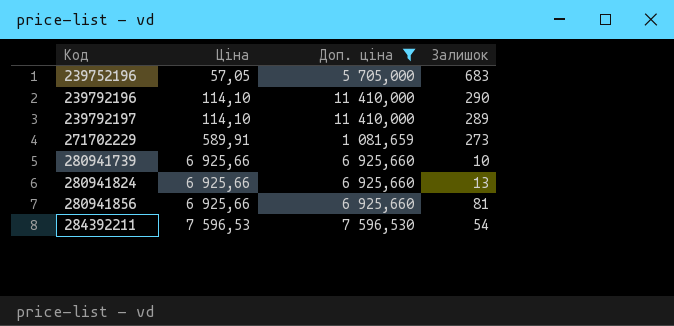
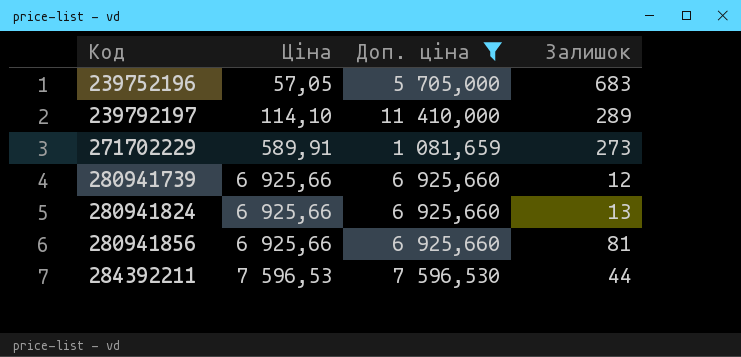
row 239792196: 114,10 | 11 410,000 | 290 -> none
280941739 | Залишок: 10 -> 12
284392211 | Залишок: 54 -> 44

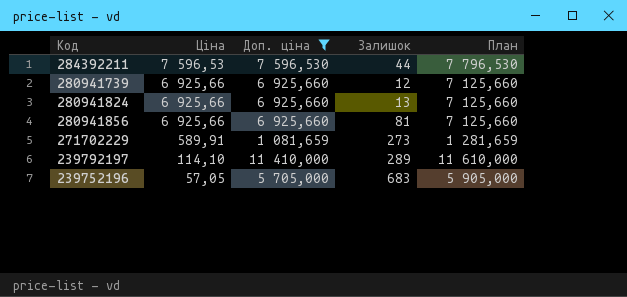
row order: Код ascending -> Ціна descending
column План | formula: none -> [Доп. ціна] + 200

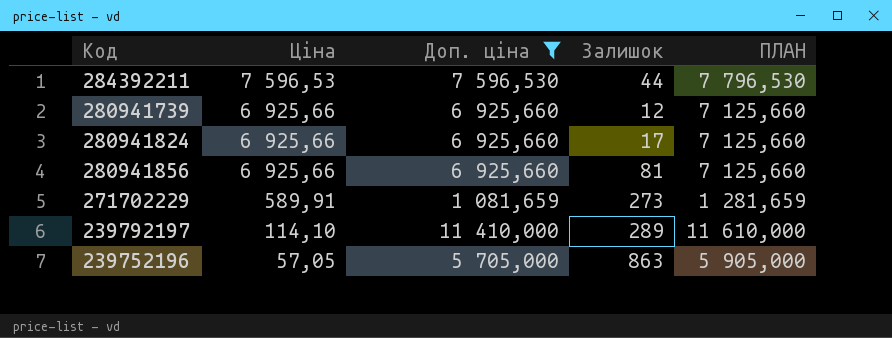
column name: План -> ПЛАН
280941824 | Залишок: 13 -> 17
239752196 | Залишок: 683 -> 863

